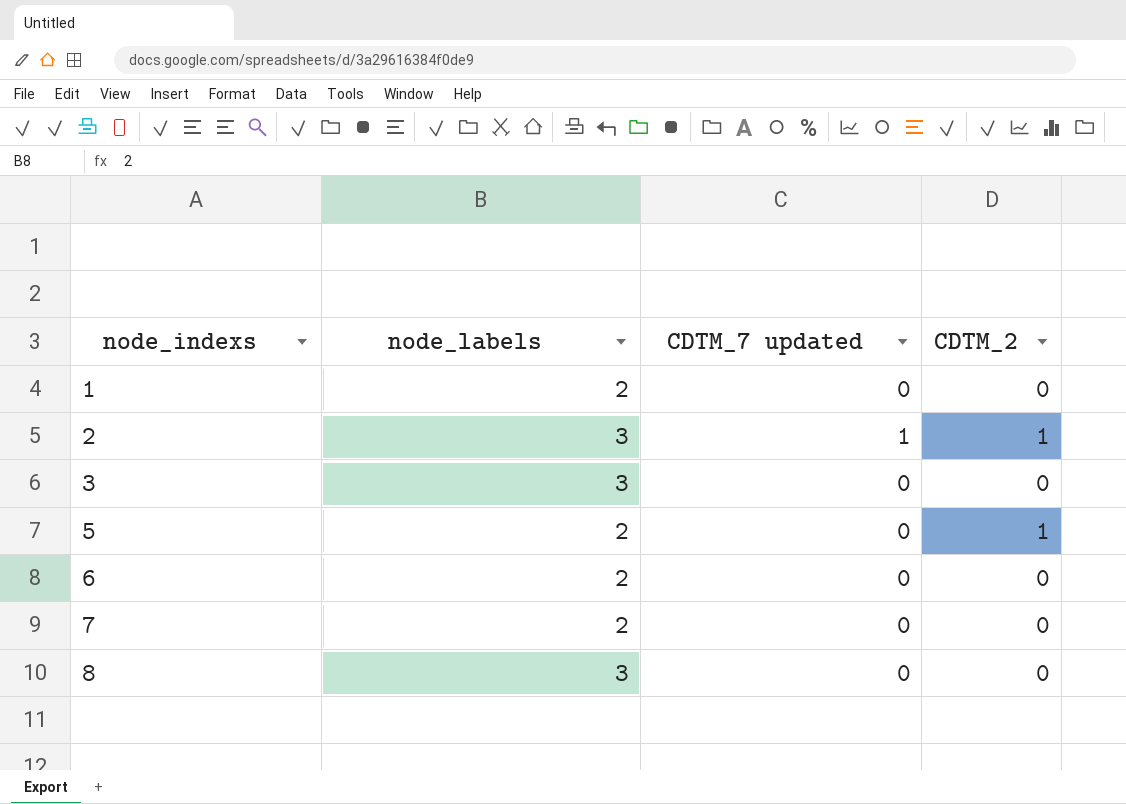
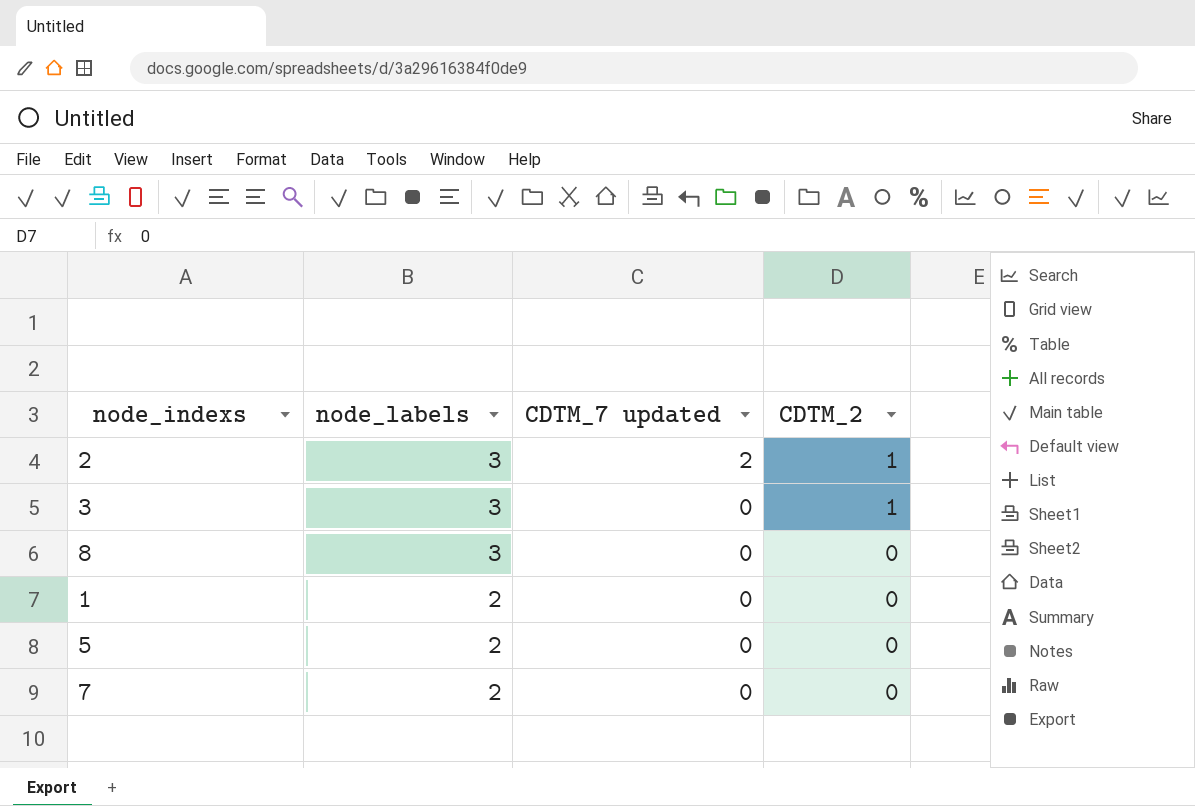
row order: node_indexs ascending -> node_labels descending
row 6: 2 | 0 | 0 -> none
2 | CDTM_7 updated: 1 -> 2
3 | CDTM_2: 0 -> 1
5 | CDTM_2: 1 -> 0

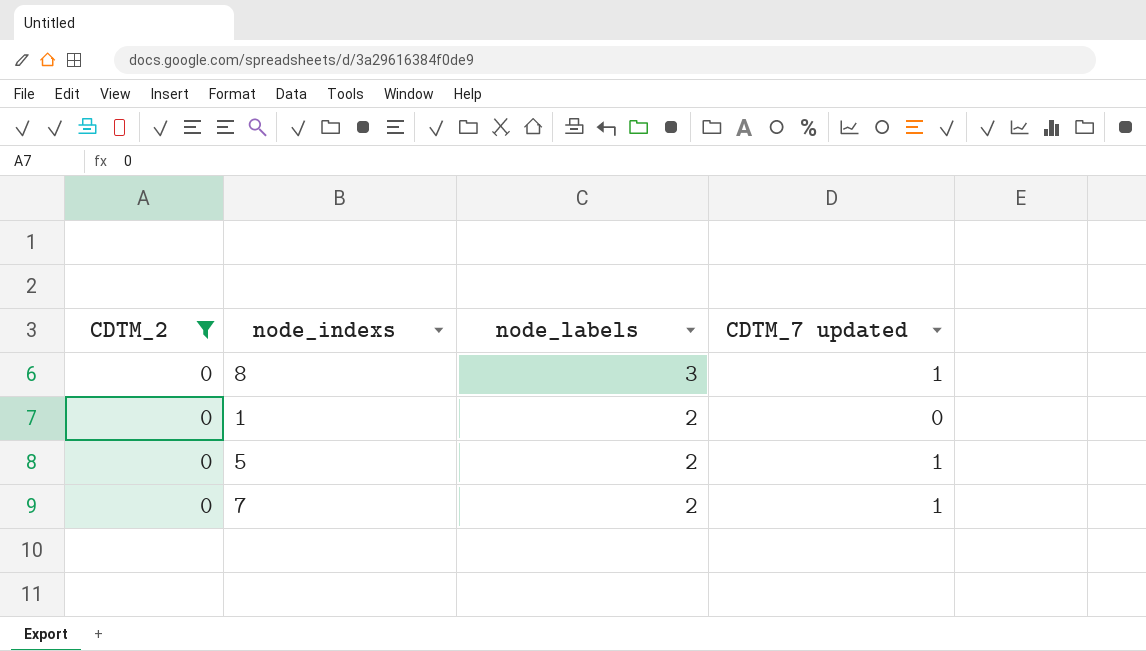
filter: none -> CDTM_2 = 0
column CDTM_2 | position: 4 -> 1
8 | CDTM_7 updated: 0 -> 1
5 | CDTM_7 updated: 0 -> 1
7 | CDTM_7 updated: 0 -> 1

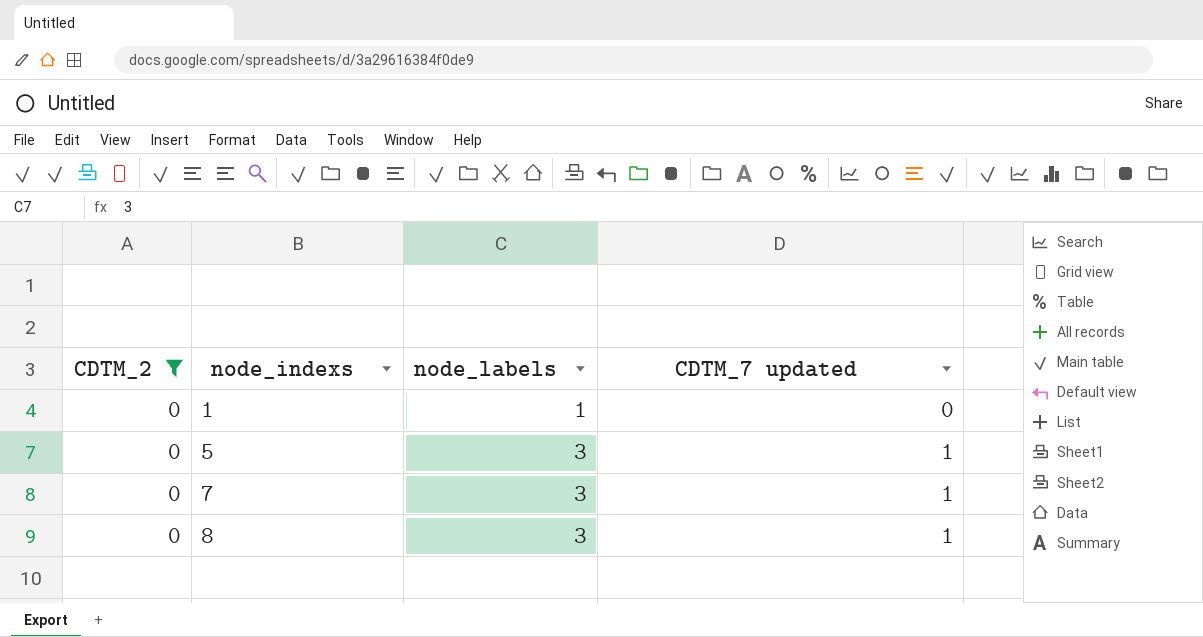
row order: node_labels descending -> node_indexs ascending
1 | node_labels: 2 -> 1
5 | node_labels: 2 -> 3
7 | node_labels: 2 -> 3

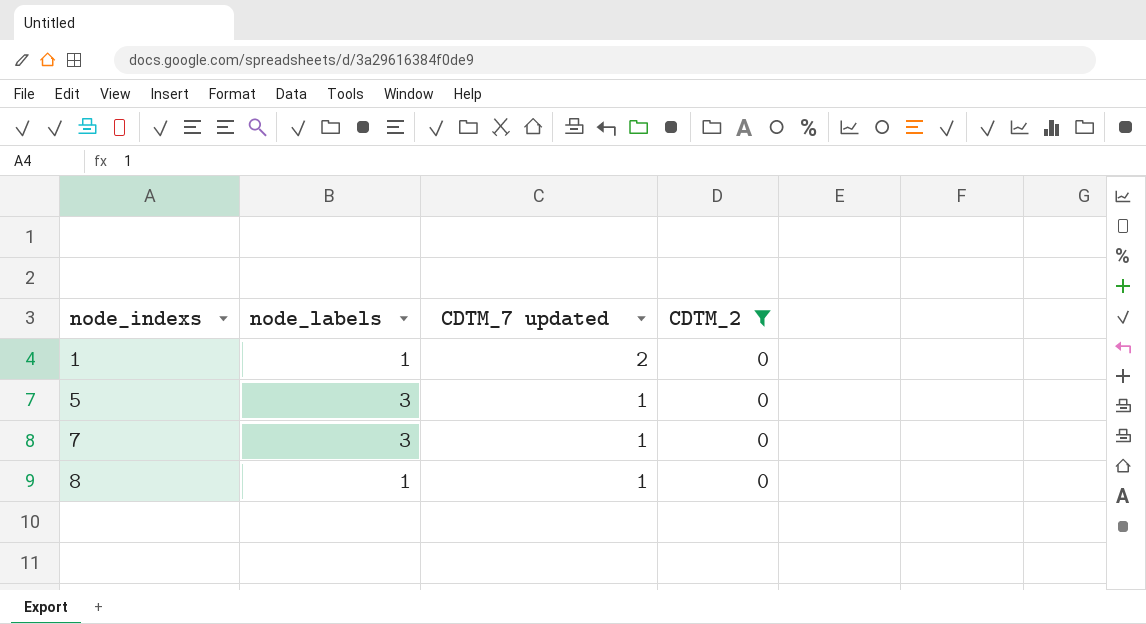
column CDTM_2 | position: 1 -> 4
1 | CDTM_7 updated: 0 -> 2
8 | node_labels: 3 -> 1

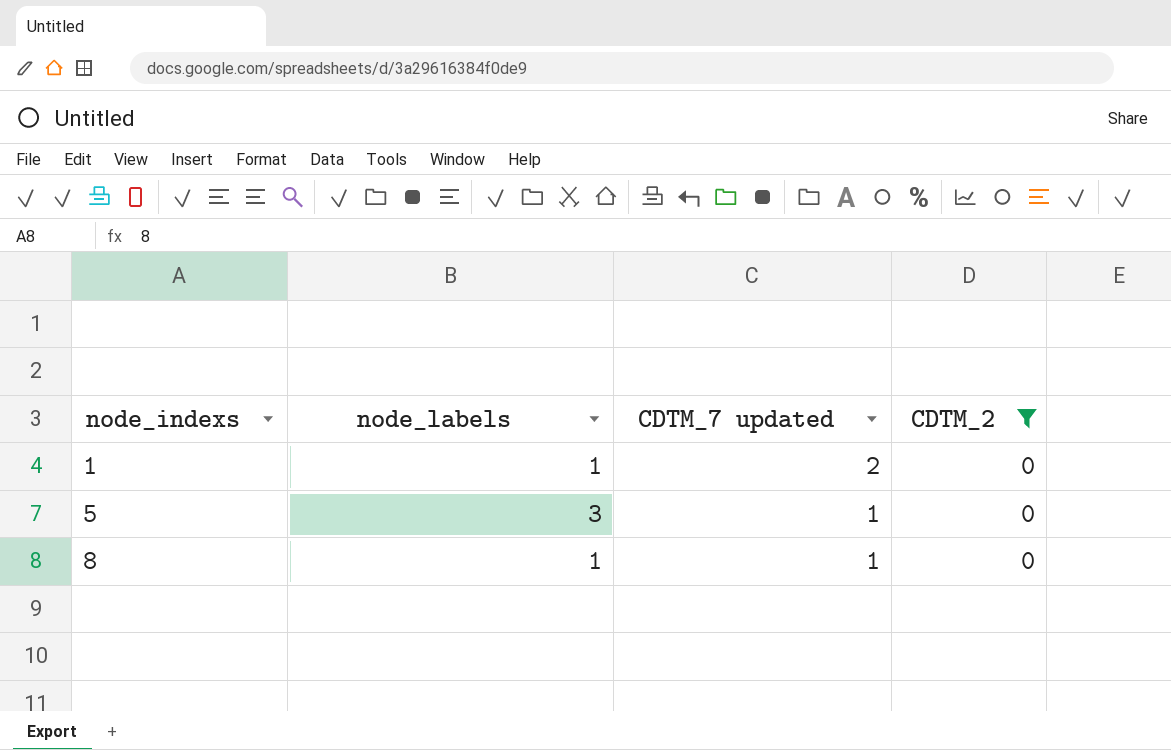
row 7: 3 | 1 | 0 -> none

